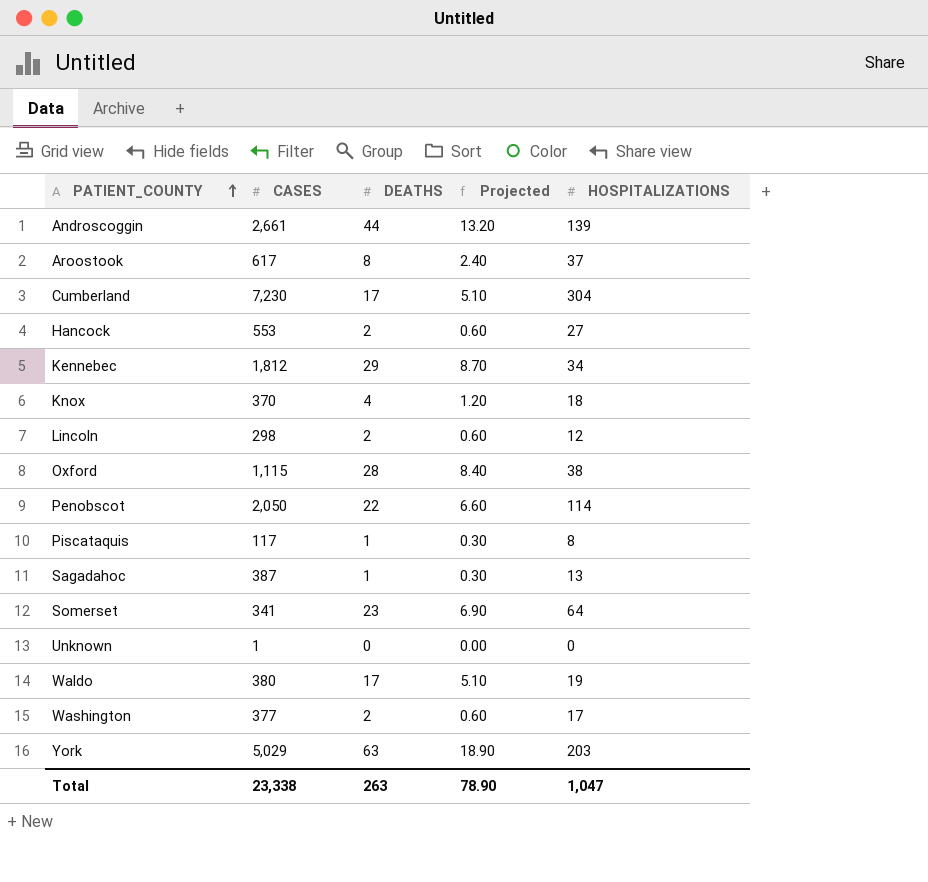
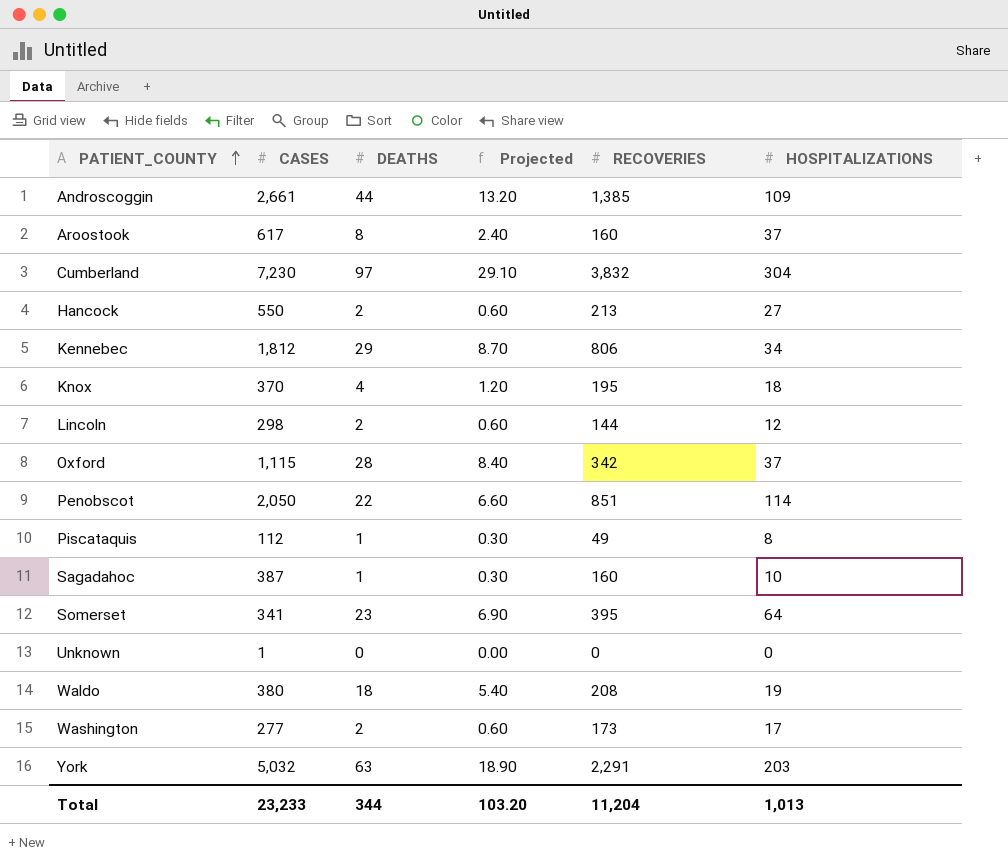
column RECOVERIES | position: none -> 5
Androscoggin | HOSPITALIZATIONS: 139 -> 109
Cumberland | DEATHS: 17 -> 97
Cumberland | Projected: 5.10 -> 29.10
Hancock | CASES: 553 -> 550
Oxford | HOSPITALIZATIONS: 38 -> 37
Piscataquis | CASES: 117 -> 112
Sagadahoc | HOSPITALIZATIONS: 13 -> 10
Waldo | DEATHS: 17 -> 18
Waldo | Projected: 5.10 -> 5.40
Washington | CASES: 377 -> 277
York | CASES: 5,029 -> 5,032
Total | CASES: 23,338 -> 23,233
Total | DEATHS: 263 -> 344
Total | Projected: 78.90 -> 103.20
Total | HOSPITALIZATIONS: 1,047 -> 1,013

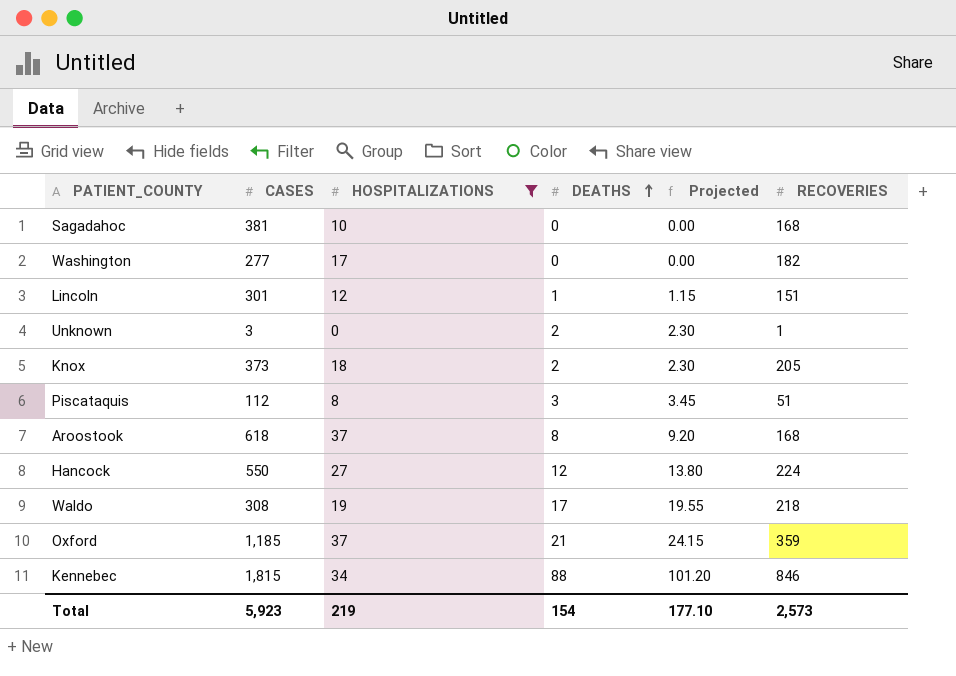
filter: none -> HOSPITALIZATIONS <= 37
row order: PATIENT_COUNTY ascending -> DEATHS ascending
column HOSPITALIZATIONS | position: 6 -> 3
column Projected | formula: [DEATHS] * 0.3 -> [DEATHS] * 1.15
Sagadahoc | CASES: 387 -> 381
Sagadahoc | DEATHS: 1 -> 0
Sagadahoc | RECOVERIES: 160 -> 168
Washington | DEATHS: 2 -> 0
Washington | RECOVERIES: 173 -> 182
Lincoln | CASES: 298 -> 301
Lincoln | DEATHS: 2 -> 1
Lincoln | RECOVERIES: 144 -> 151
Unknown | CASES: 1 -> 3
Unknown | DEATHS: 0 -> 2
Unknown | RECOVERIES: 0 -> 1
Knox | CASES: 370 -> 373
Knox | DEATHS: 4 -> 2
Knox | RECOVERIES: 195 -> 205
Piscataquis | DEATHS: 1 -> 3
Piscataquis | RECOVERIES: 49 -> 51
Aroostook | CASES: 617 -> 618
Aroostook | RECOVERIES: 160 -> 168
Hancock | DEATHS: 2 -> 12
Hancock | RECOVERIES: 213 -> 224
Waldo | CASES: 380 -> 308
Waldo | DEATHS: 18 -> 17
Waldo | RECOVERIES: 208 -> 218
Oxford | CASES: 1,115 -> 1,185
Oxford | DEATHS: 28 -> 21
Oxford | RECOVERIES: 342 -> 359
Kennebec | CASES: 1,812 -> 1,815
Kennebec | DEATHS: 29 -> 88
Kennebec | RECOVERIES: 806 -> 846
Total | CASES: 23,233 -> 5,923
Total | HOSPITALIZATIONS: 1,013 -> 219
Total | DEATHS: 344 -> 154
Total | Projected: 103.20 -> 177.10
Total | RECOVERIES: 11,204 -> 2,573

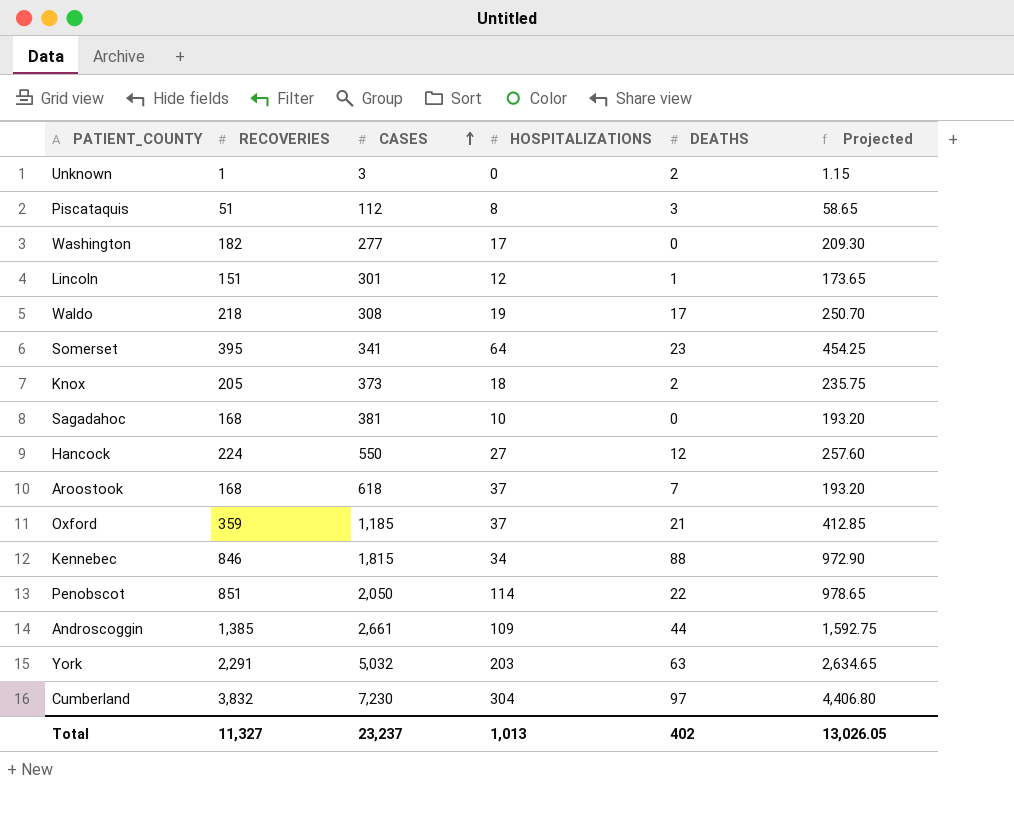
filter: HOSPITALIZATIONS <= 37 -> none
row order: DEATHS ascending -> CASES ascending
column RECOVERIES | position: 6 -> 2
column Projected | formula: [DEATHS] * 1.15 -> [RECOVERIES] * 1.15
Aroostook | DEATHS: 8 -> 7
Total | RECOVERIES: 2,573 -> 11,327
Total | CASES: 5,923 -> 23,237
Total | HOSPITALIZATIONS: 219 -> 1,013
Total | DEATHS: 154 -> 402
Total | Projected: 177.10 -> 13,026.05

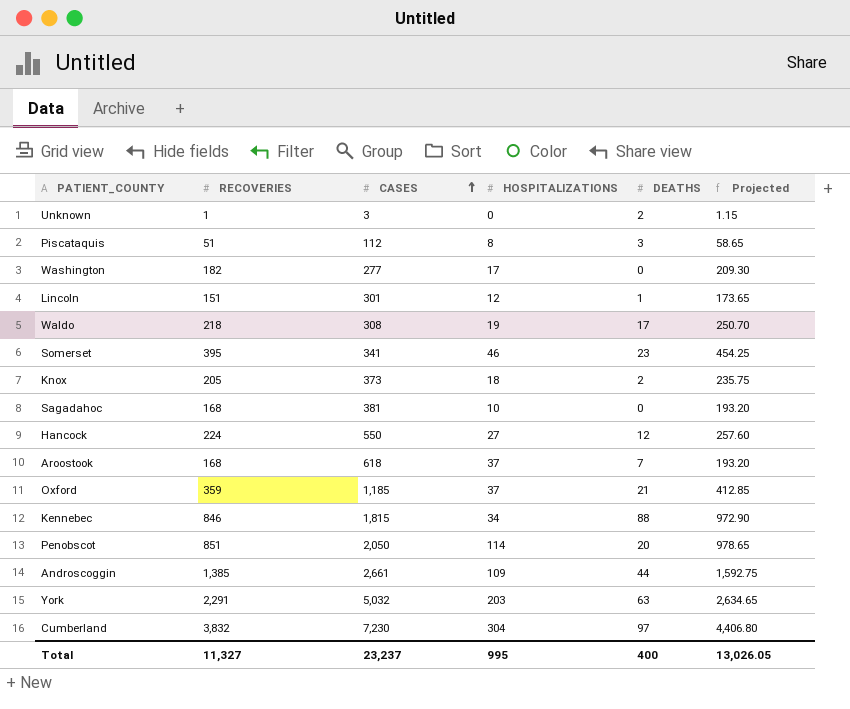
Somerset | HOSPITALIZATIONS: 64 -> 46
Penobscot | DEATHS: 22 -> 20
Total | HOSPITALIZATIONS: 1,013 -> 995
Total | DEATHS: 402 -> 400

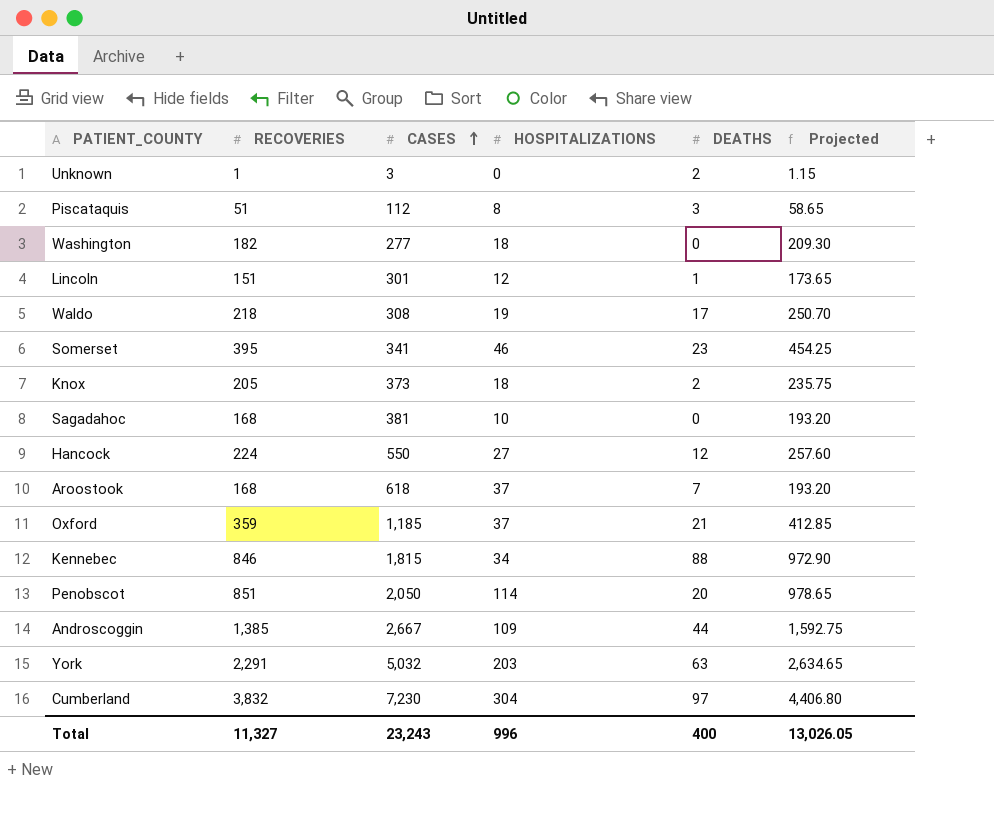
Washington | HOSPITALIZATIONS: 17 -> 18
Androscoggin | CASES: 2,661 -> 2,667
Total | CASES: 23,237 -> 23,243
Total | HOSPITALIZATIONS: 995 -> 996

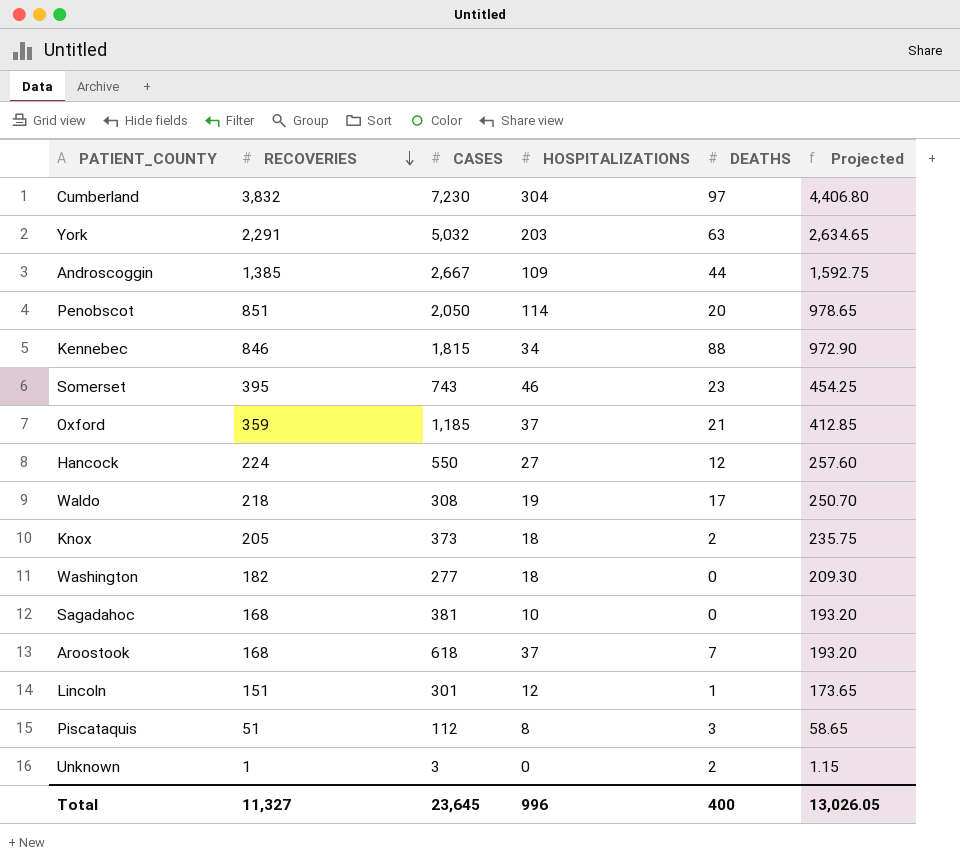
row order: CASES ascending -> RECOVERIES descending
Somerset | CASES: 341 -> 743
Total | CASES: 23,243 -> 23,645

